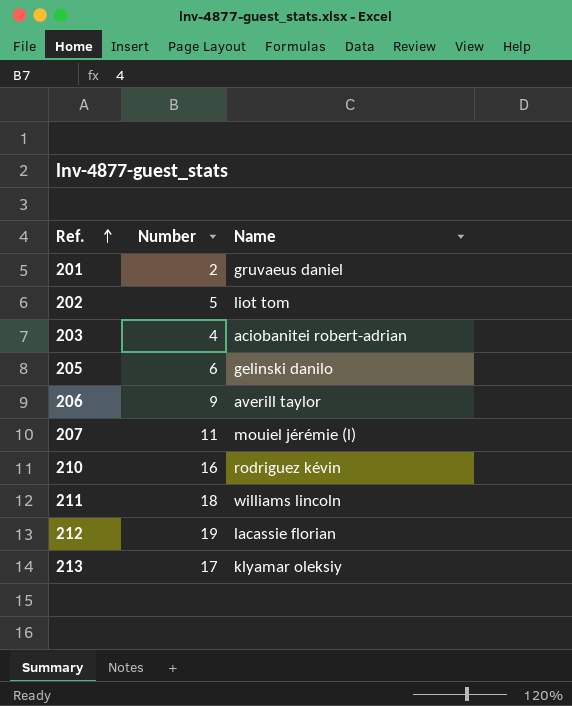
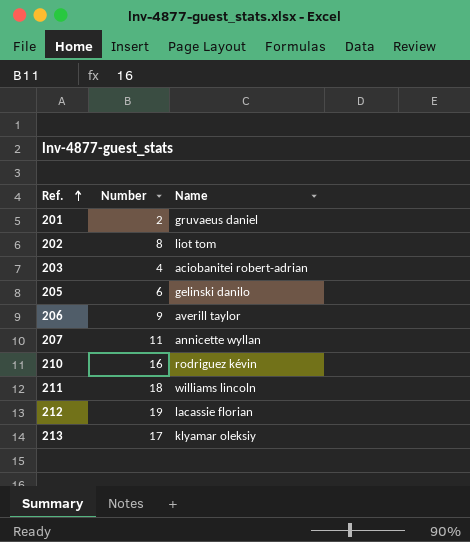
202 | Number: 5 -> 8
207 | Name: mouiel jérémie (l) -> annicette wyllan

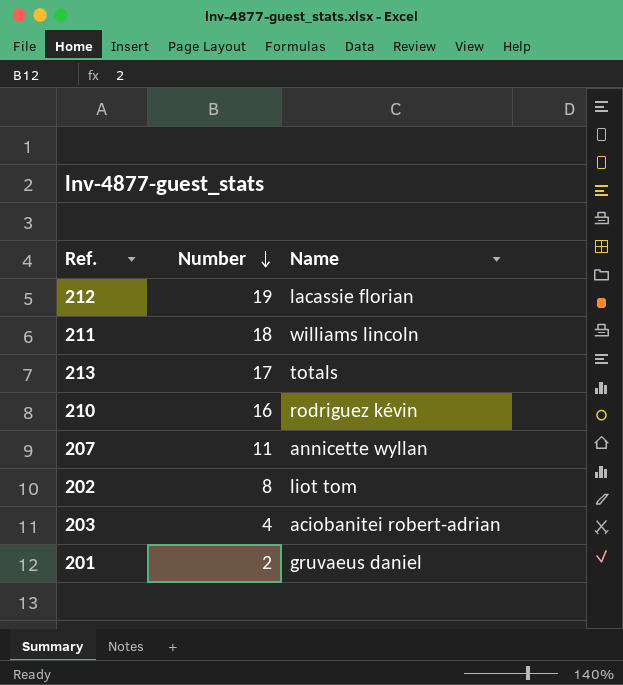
row order: Ref. ascending -> Number descending
row 205: 6 | gelinski danilo -> none
row 206: 9 | averill taylor -> none
213 | Name: klyamar oleksiy -> totals

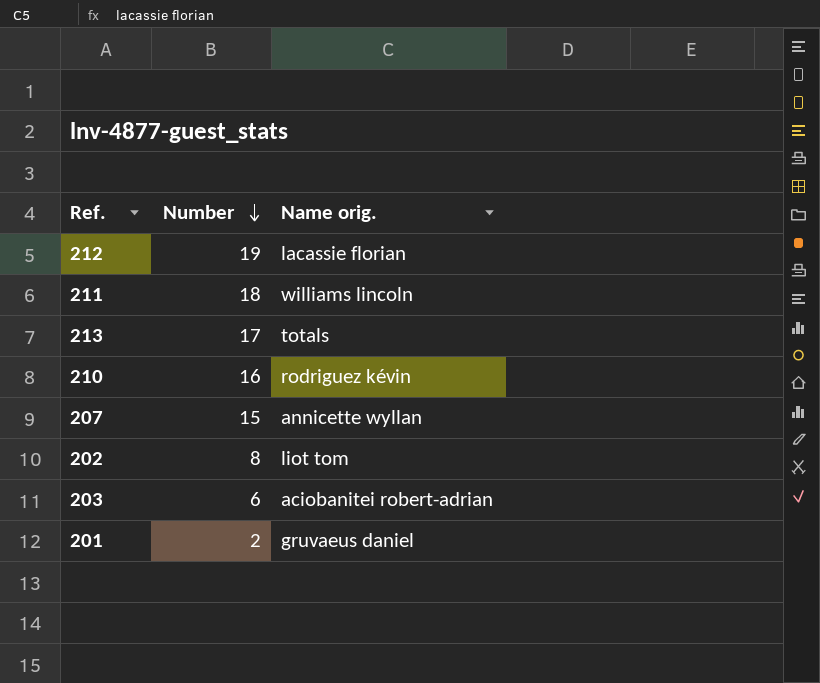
column name: Name -> Name orig.
207 | Number: 11 -> 15
203 | Number: 4 -> 6

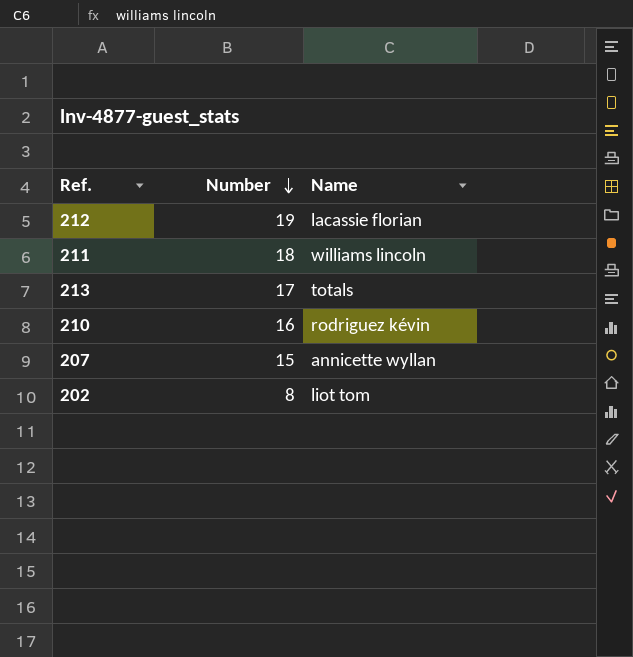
column name: Name orig. -> Name
row 203: 6 | aciobanitei robert-adrian -> none
row 201: 2 | gruvaeus daniel -> none

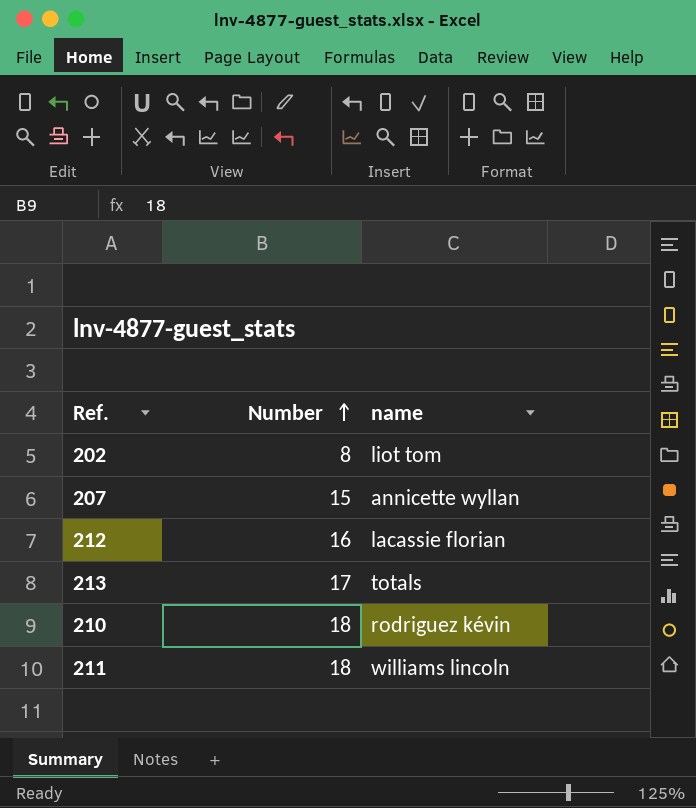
row order: Number descending -> Number ascending
column name: Name -> name
212 | Number: 19 -> 16
210 | Number: 16 -> 18

